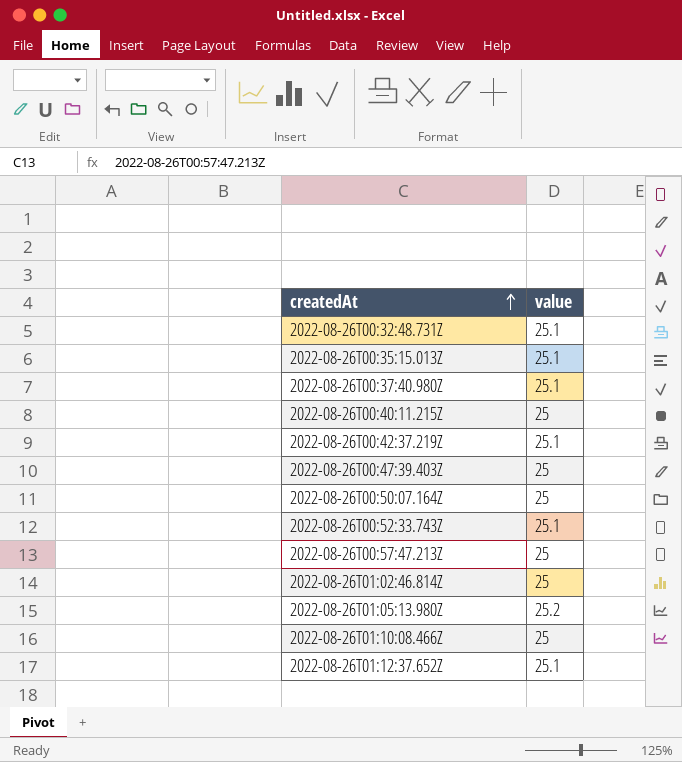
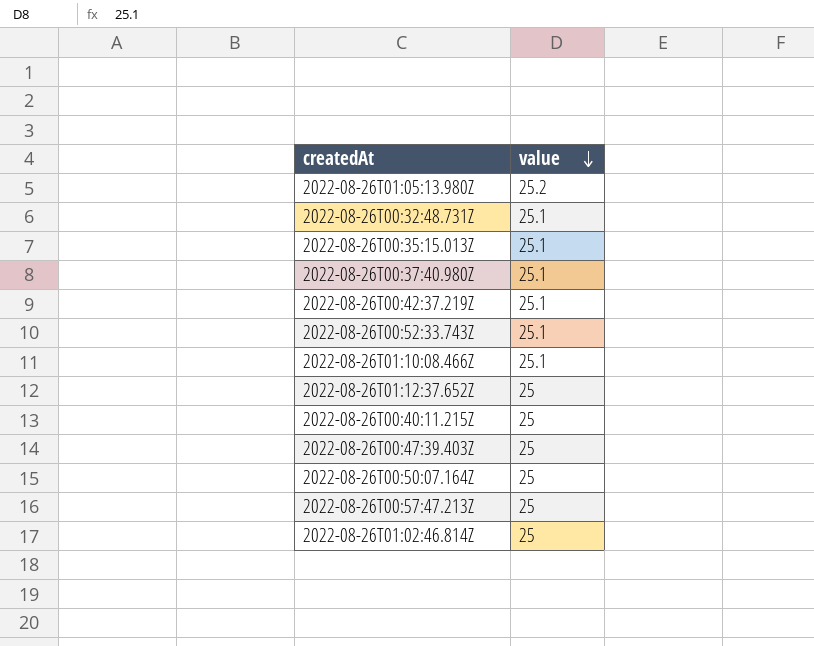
row order: createdAt ascending -> value descending
2022-08-26T01:10:08.466Z | value: 25 -> 25.1
2022-08-26T01:12:37.652Z | value: 25.1 -> 25

